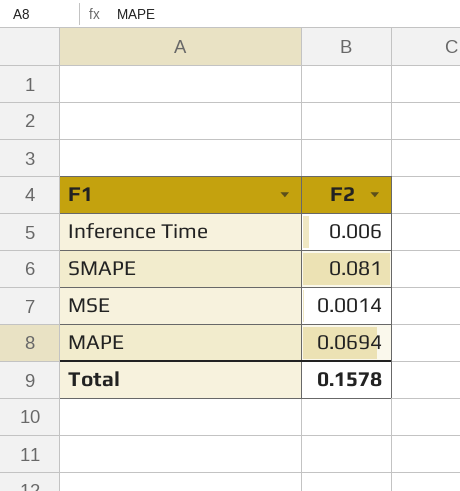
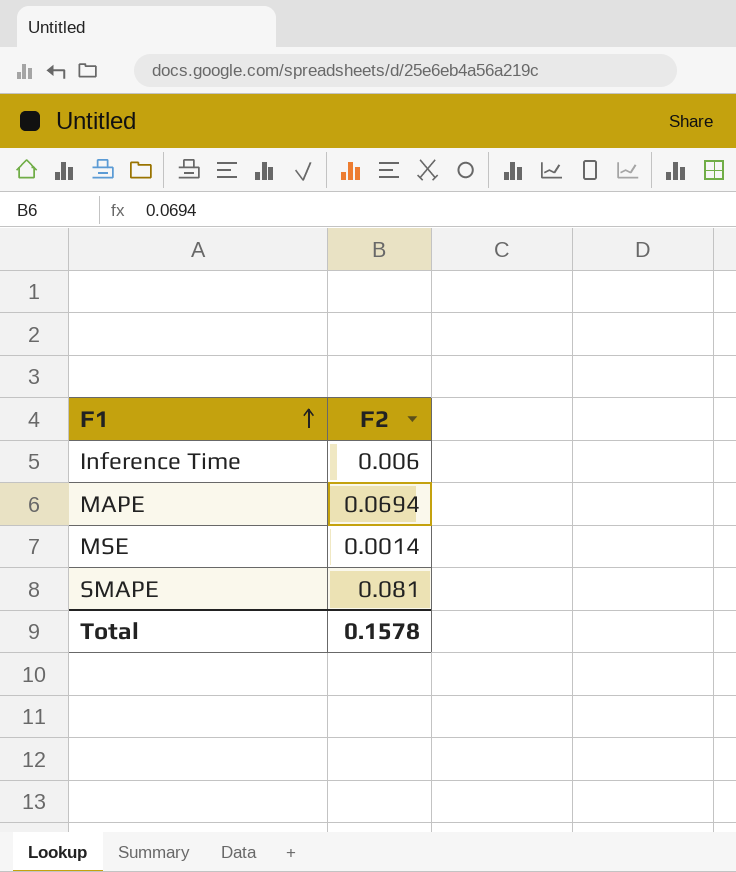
row order: none -> F1 ascending

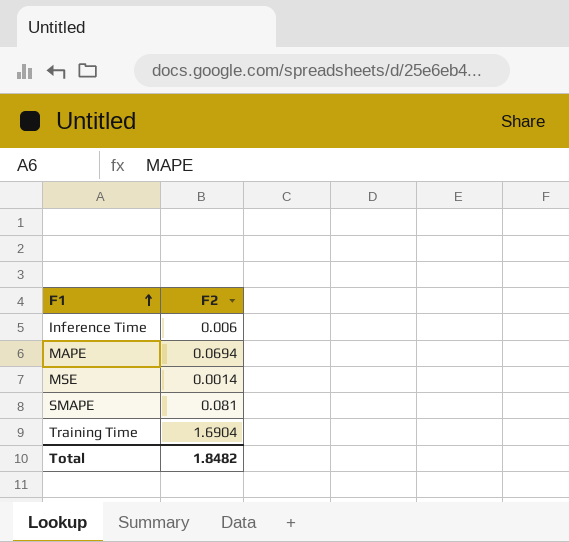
row Training Time: none -> 1.6904
Total | F2: 0.1578 -> 1.8482

